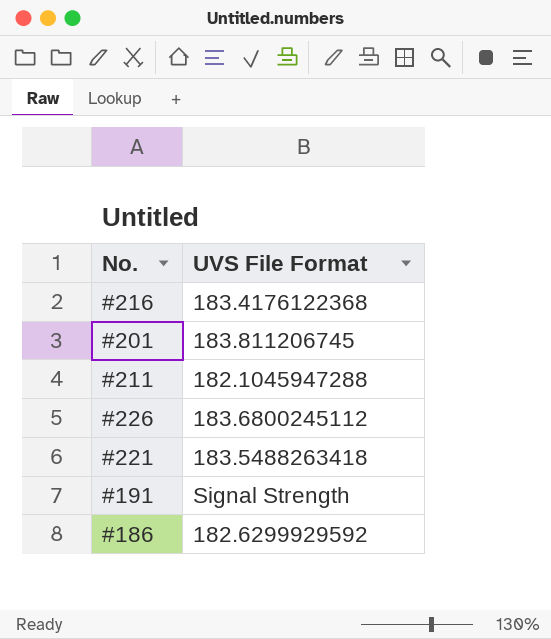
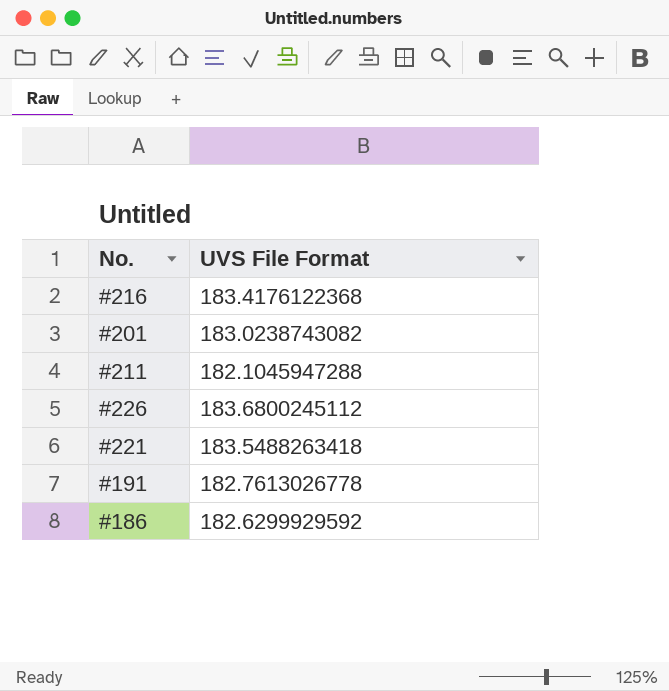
#201 | UVS File Format: 183.811206745 -> 183.0238743082
#191 | UVS File Format: Signal Strength -> 182.7613026778

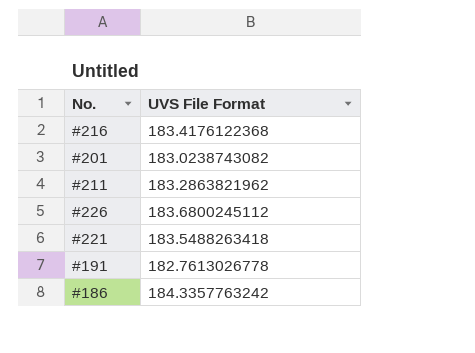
#211 | UVS File Format: 182.1045947288 -> 183.2863821962
#186 | UVS File Format: 182.6299929592 -> 184.3357763242

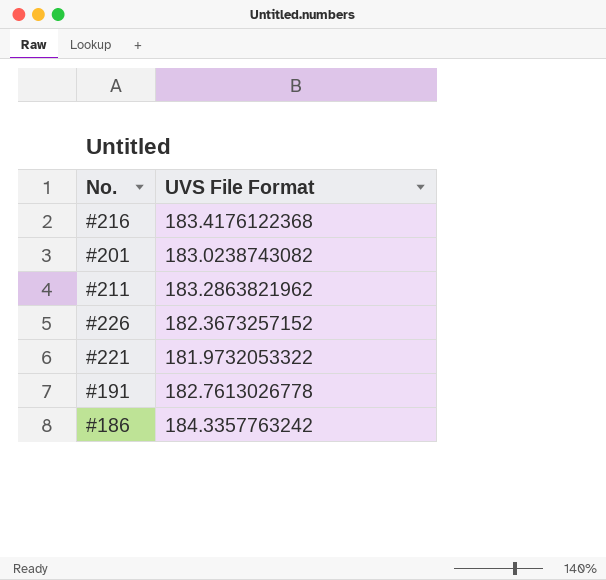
#226 | UVS File Format: 183.6800245112 -> 182.3673257152
#221 | UVS File Format: 183.5488263418 -> 181.9732053322

